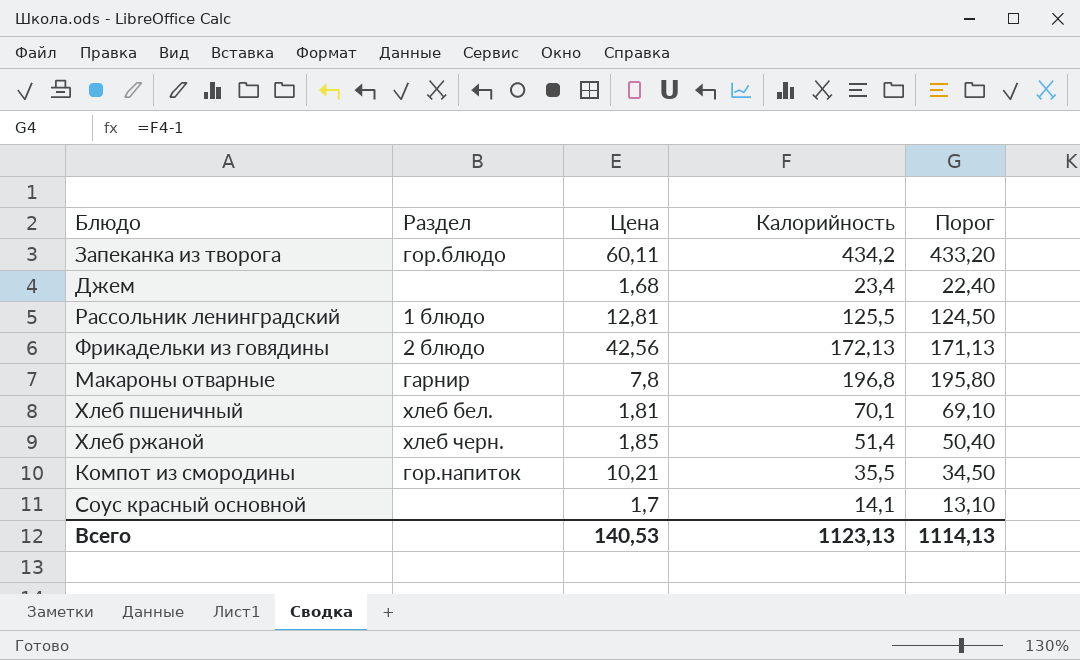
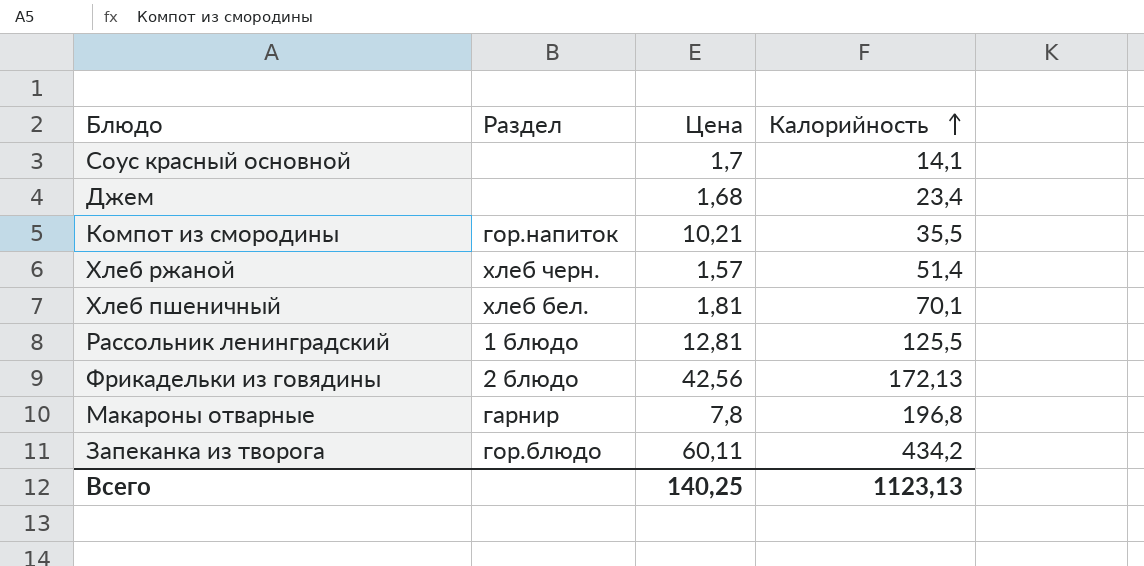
row order: none -> Калорийность ascending
column Порог | formula: [Калорийность] - 1 -> none
Хлеб ржаной | Цена: 1,85 -> 1,57
Всего | Цена: 140,53 -> 140,25

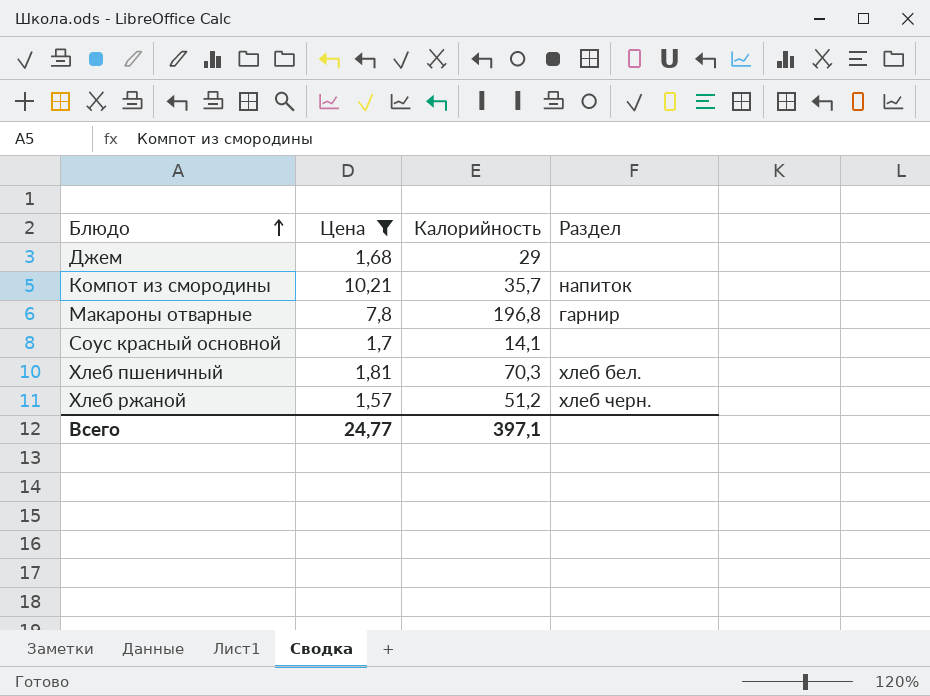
filter: none -> Цена <= 10,21
row order: Калорийность ascending -> Блюдо ascending
column Раздел | position: 2 -> 4
Джем | Калорийность: 23,4 -> 29
Компот из смородины | Калорийность: 35,5 -> 35,7
Компот из смородины | Раздел: гор.напиток -> напиток
Хлеб пшеничный | Калорийность: 70,1 -> 70,3
Хлеб ржаной | Калорийность: 51,4 -> 51,2
Всего | Цена: 140,25 -> 24,77
Всего | Калорийность: 1123,13 -> 397,1

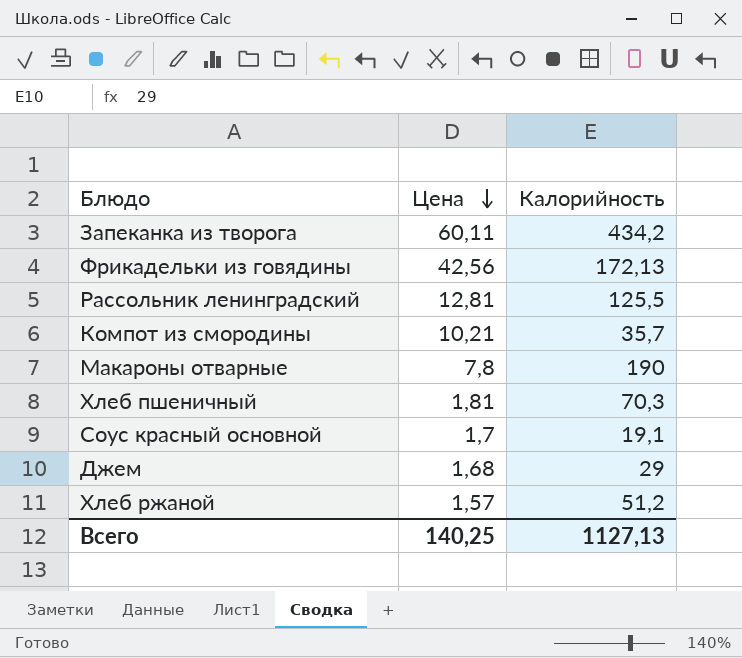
filter: Цена <= 10,21 -> none
row order: Блюдо ascending -> Цена descending
column Раздел | position: 4 -> none
Макароны отварные | Калорийность: 196,8 -> 190
Соус красный основной | Калорийность: 14,1 -> 19,1
Всего | Цена: 24,77 -> 140,25
Всего | Калорийность: 397,1 -> 1127,13

